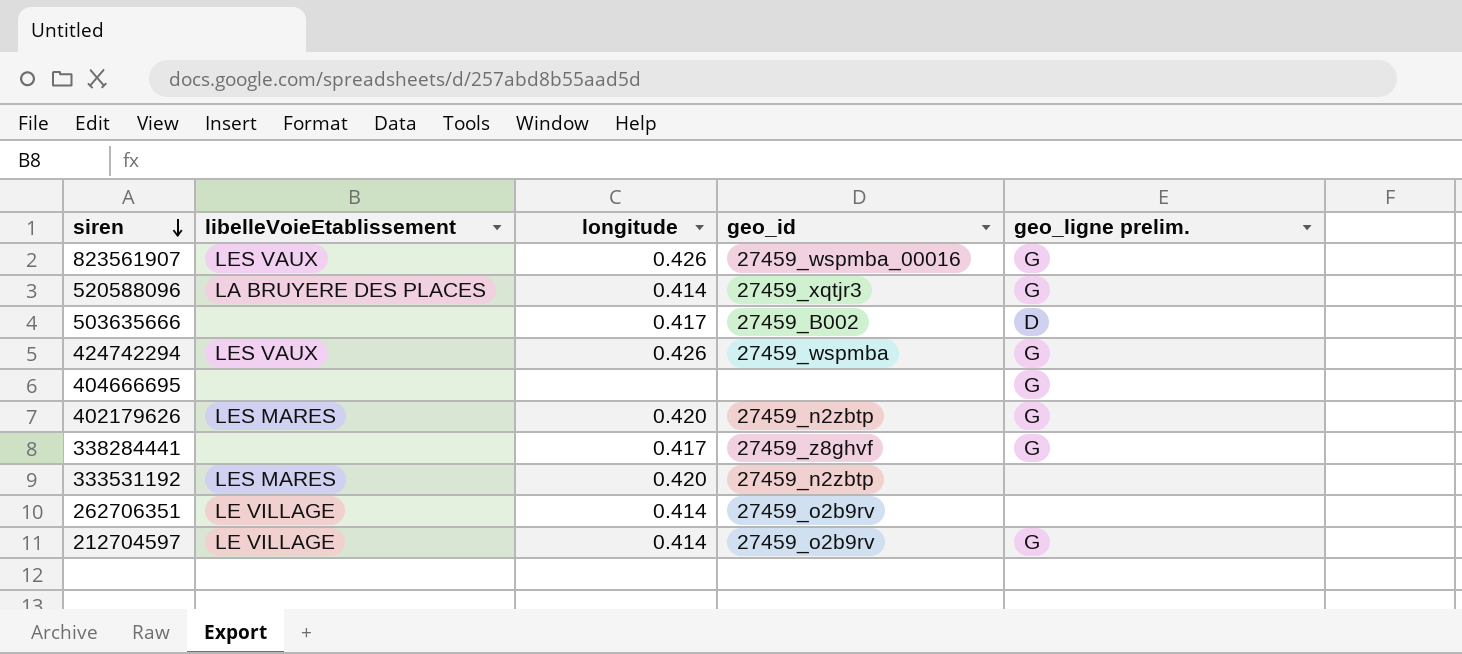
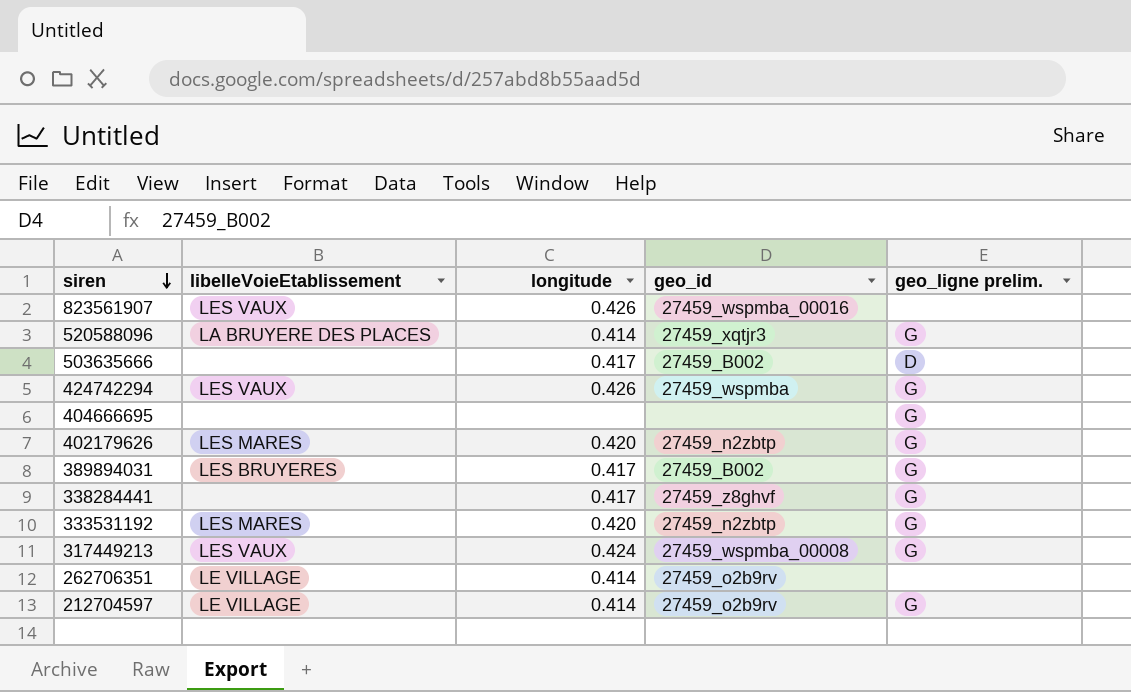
823561907 | geo_ligne prelim.: G -> none
row 389894031: none -> LES BRUYERES | 0.417 | 27459_B002 | G
333531192 | geo_ligne prelim.: none -> G
row 317449213: none -> LES VAUX | 0.424 | 27459_wspmba_00008 | G

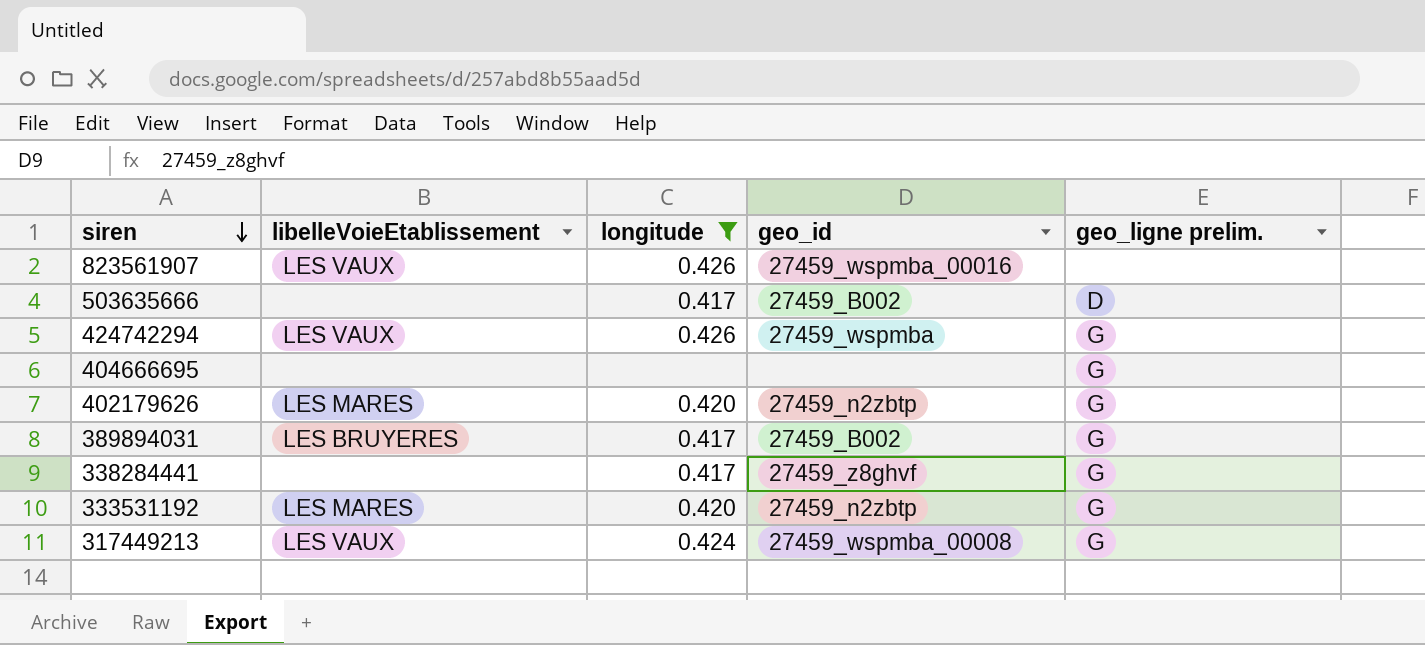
filter: none -> longitude != 0.414

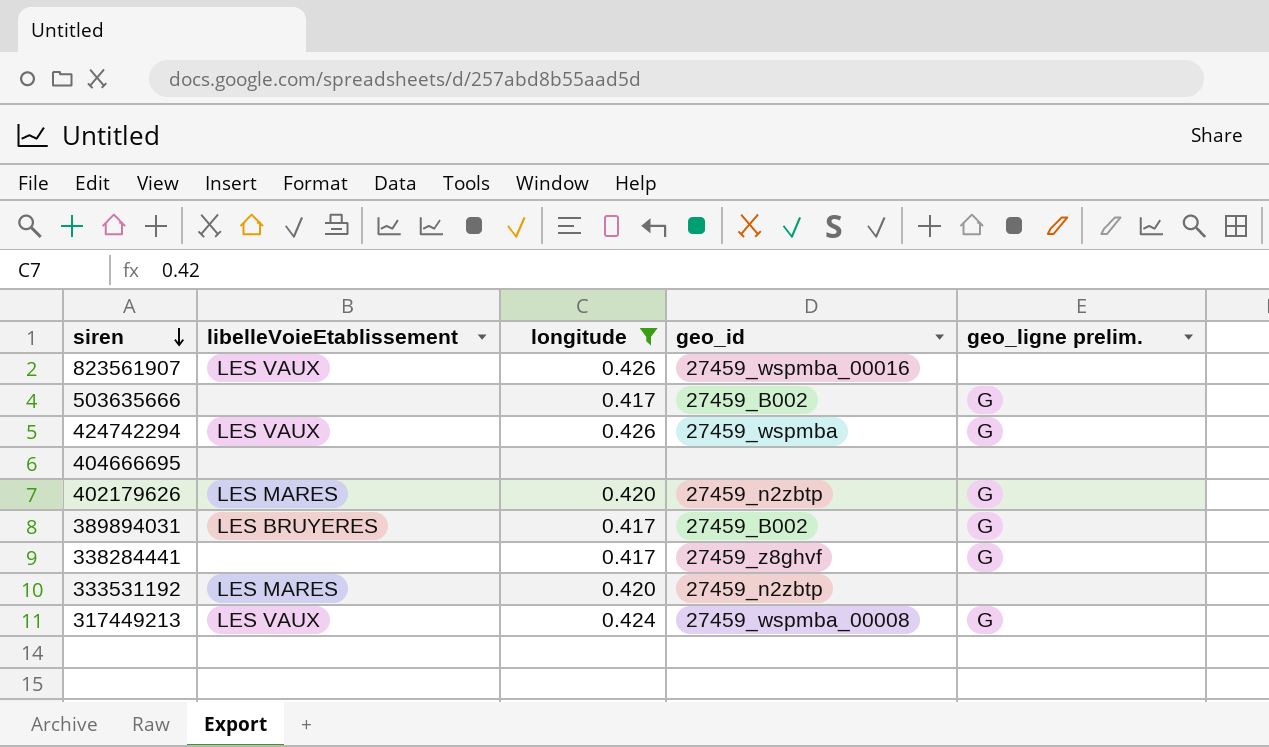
503635666 | geo_ligne prelim.: D -> G
404666695 | geo_ligne prelim.: G -> none
333531192 | geo_ligne prelim.: G -> none

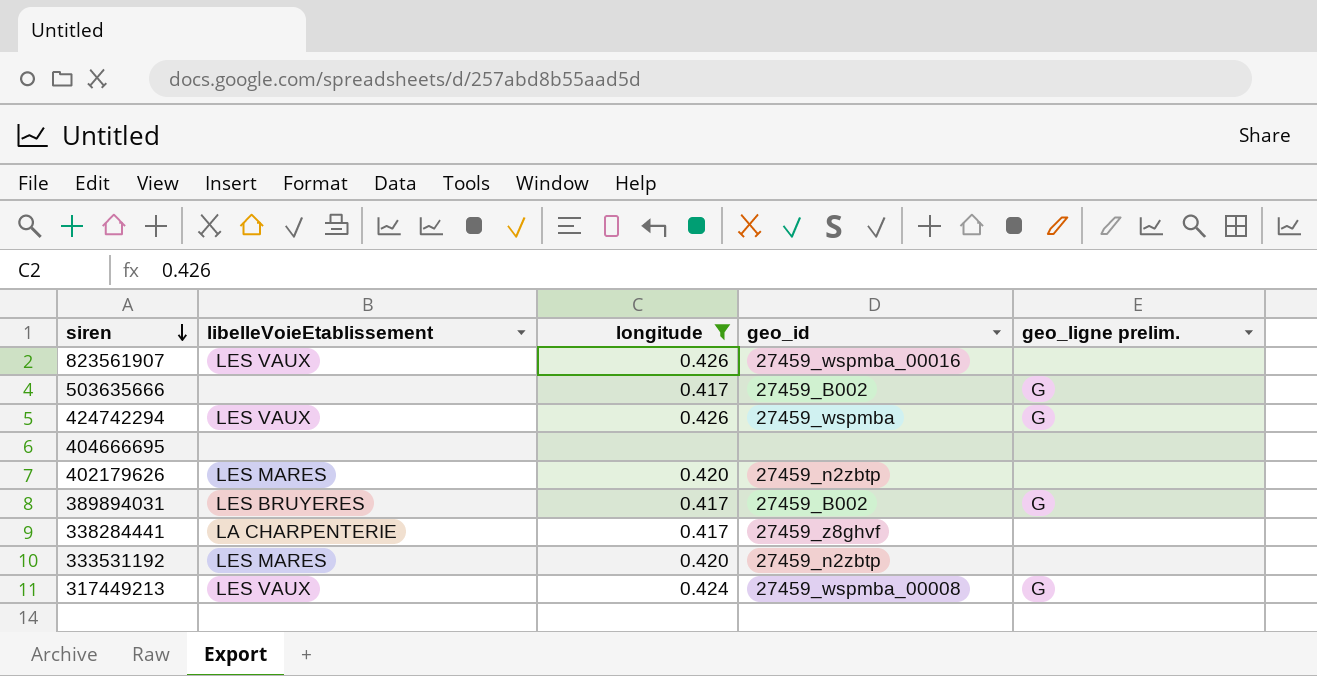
402179626 | geo_ligne prelim.: G -> none
338284441 | libelleVoieEtablissement: none -> LA CHARPENTERIE
338284441 | geo_ligne prelim.: G -> none

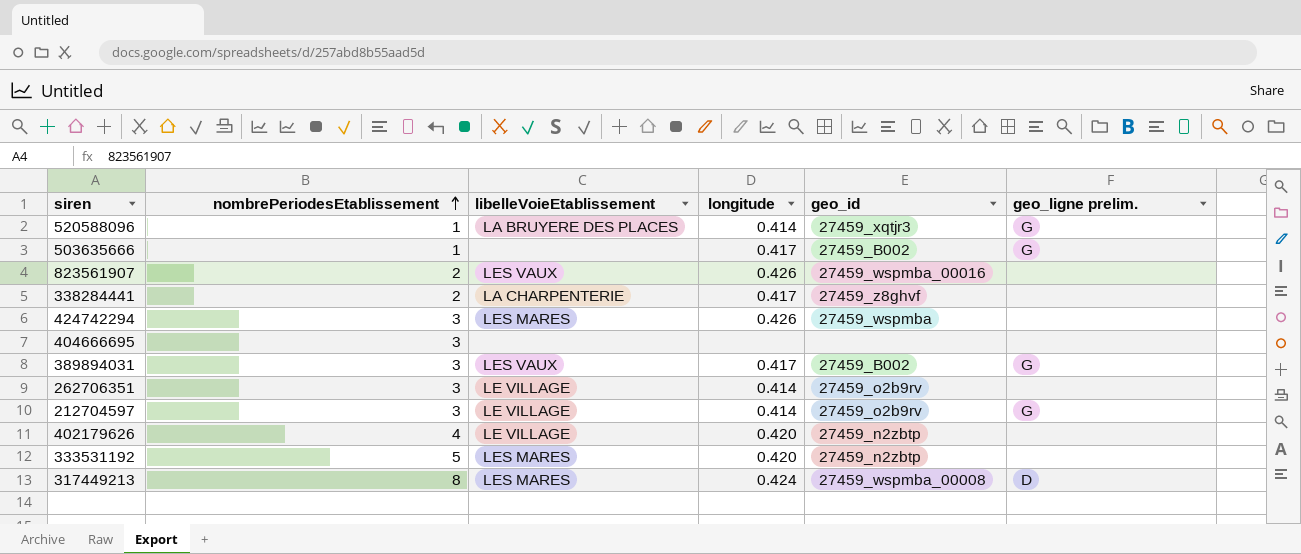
filter: longitude != 0.414 -> none
row order: siren descending -> nombrePeriodesEtablissement ascending
column nombrePeriodesEtablissement | position: none -> 2
424742294 | libelleVoieEtablissement: LES VAUX -> LES MARES
424742294 | geo_ligne prelim.: G -> none
389894031 | libelleVoieEtablissement: LES BRUYERES -> LES VAUX
402179626 | libelleVoieEtablissement: LES MARES -> LE VILLAGE
317449213 | libelleVoieEtablissement: LES VAUX -> LES MARES
317449213 | geo_ligne prelim.: G -> D

